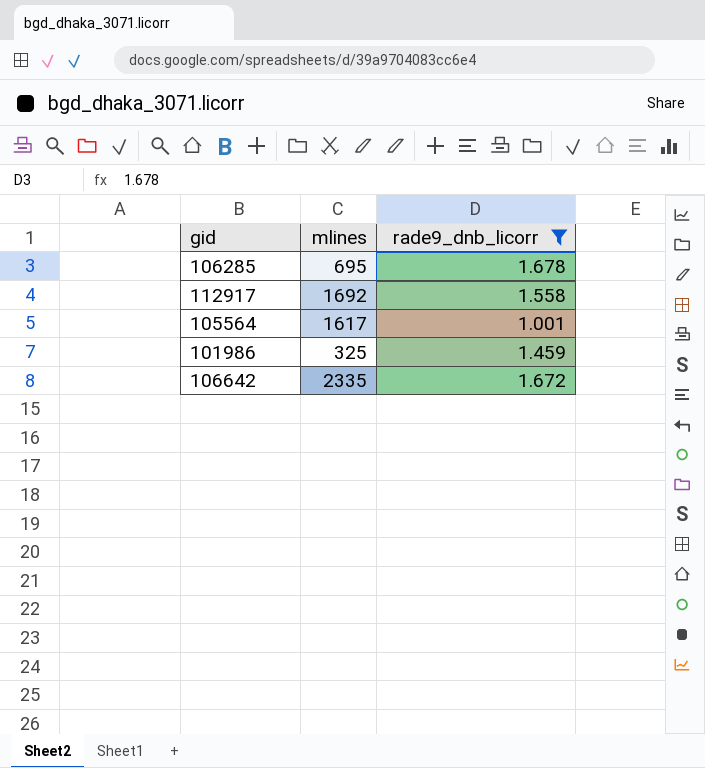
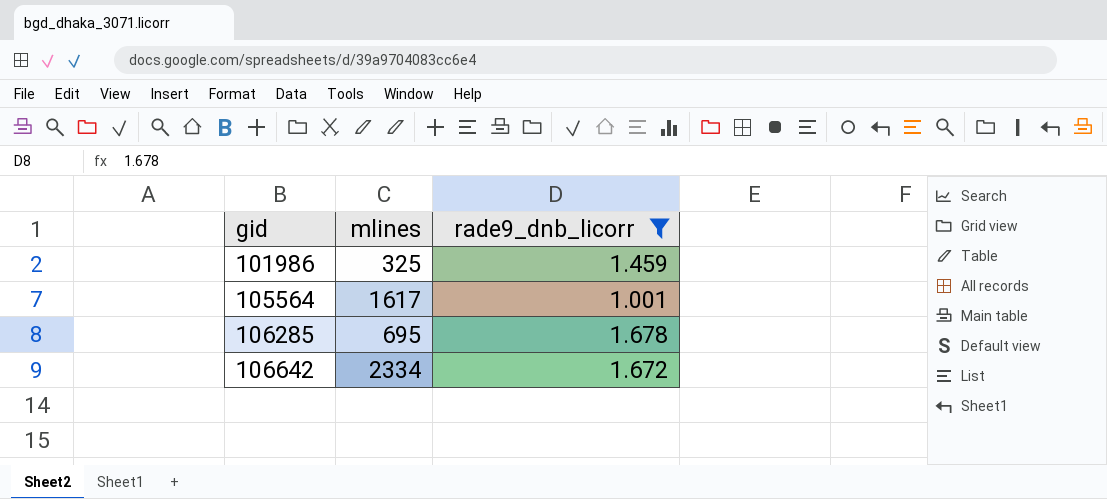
row order: none -> gid ascending
row 112917: 1692 | 1.558 -> none
106642 | mlines: 2335 -> 2334

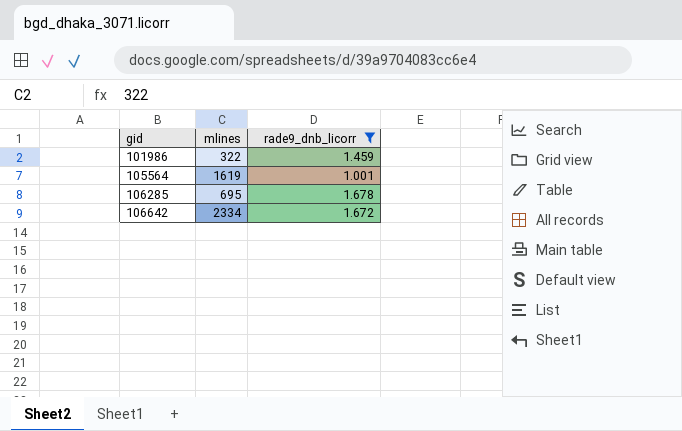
101986 | mlines: 325 -> 322
105564 | mlines: 1617 -> 1619

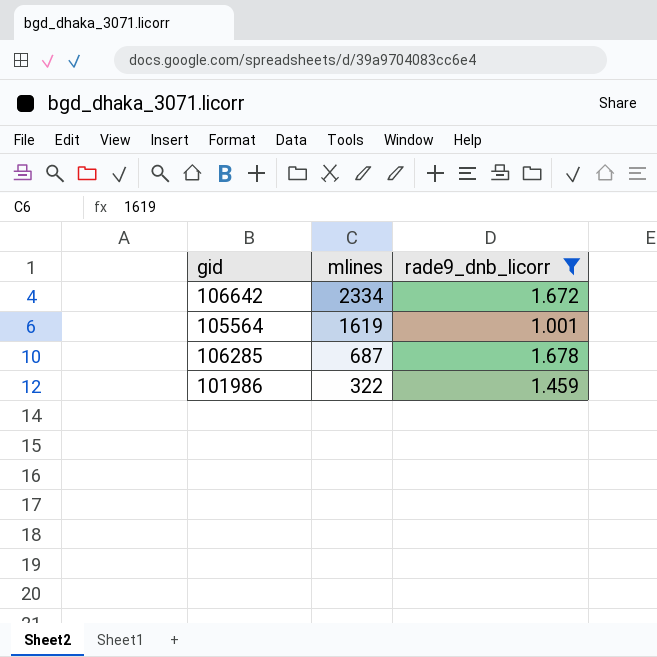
row order: gid ascending -> mlines descending
106285 | mlines: 695 -> 687

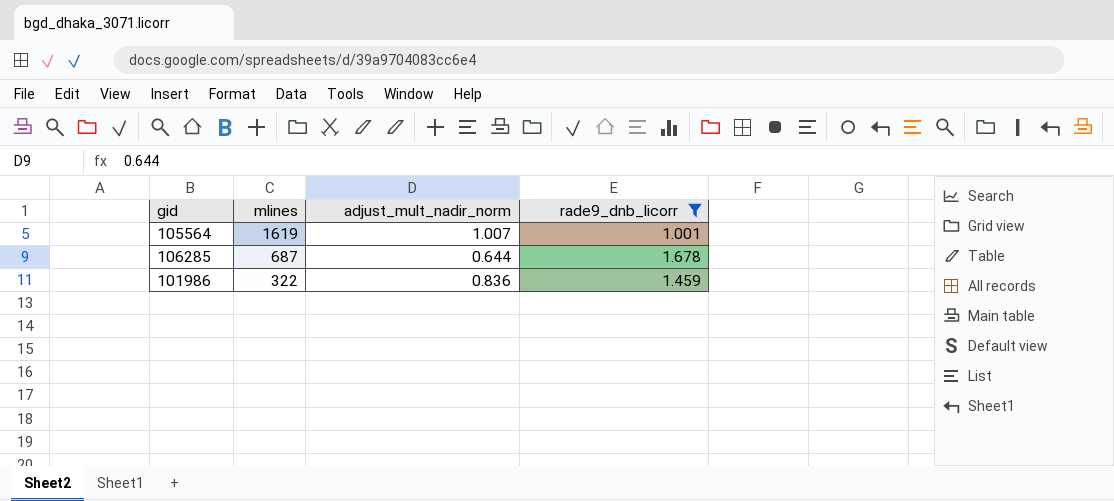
column adjust_mult_nadir_norm | position: none -> 3
row 106642: 2334 | 1.672 -> none

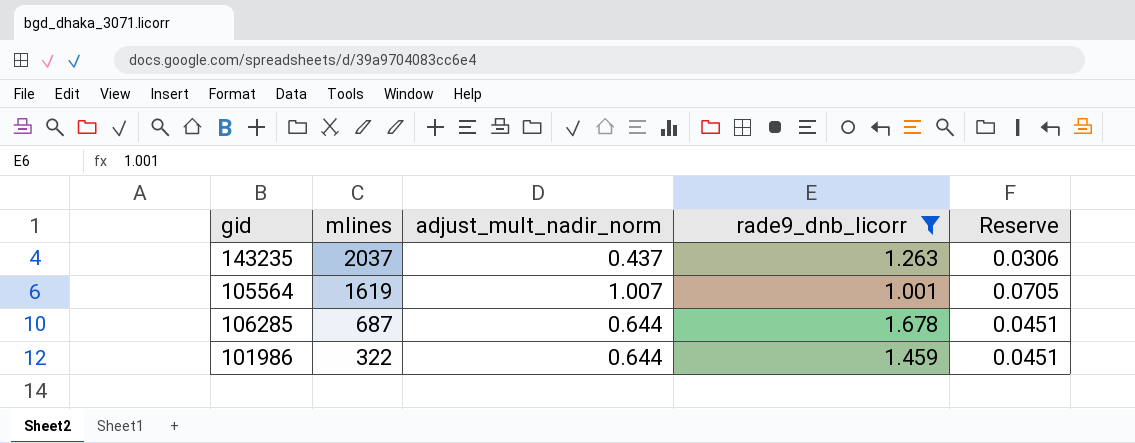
column Reserve | formula: none -> [adjust_mult_nadir_norm] * 0.07
row 143235: none -> 2037 | 0.437 | 1.263 | 0.0306
101986 | adjust_mult_nadir_norm: 0.836 -> 0.644

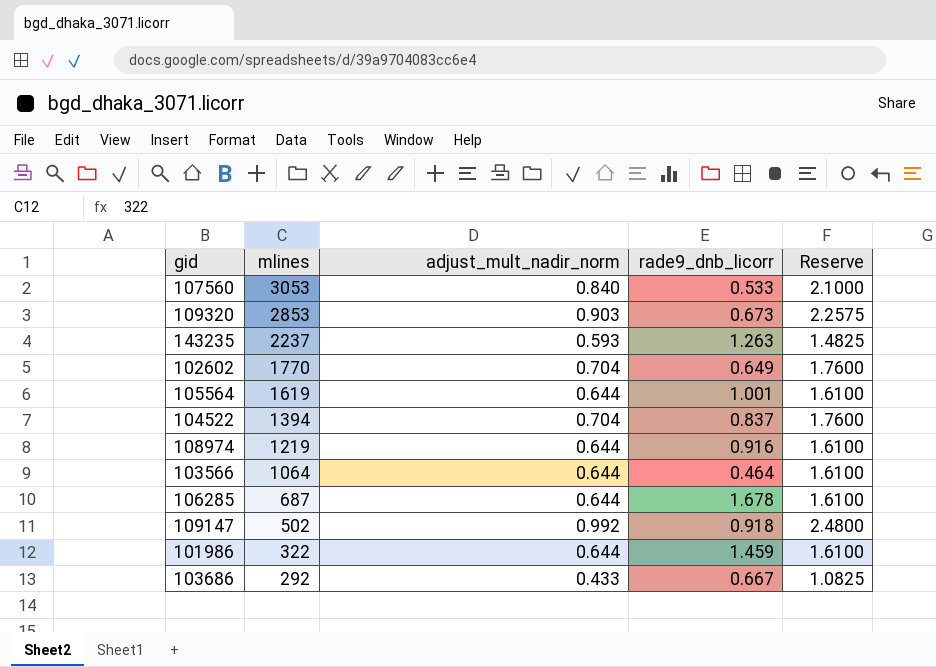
filter: rade9_dnb_licorr >= 1.001 -> none
column Reserve | formula: [adjust_mult_nadir_norm] * 0.07 -> [adjust_mult_nadir_norm] * 2.5
143235 | mlines: 2037 -> 2237
143235 | adjust_mult_nadir_norm: 0.437 -> 0.593
105564 | adjust_mult_nadir_norm: 1.007 -> 0.644

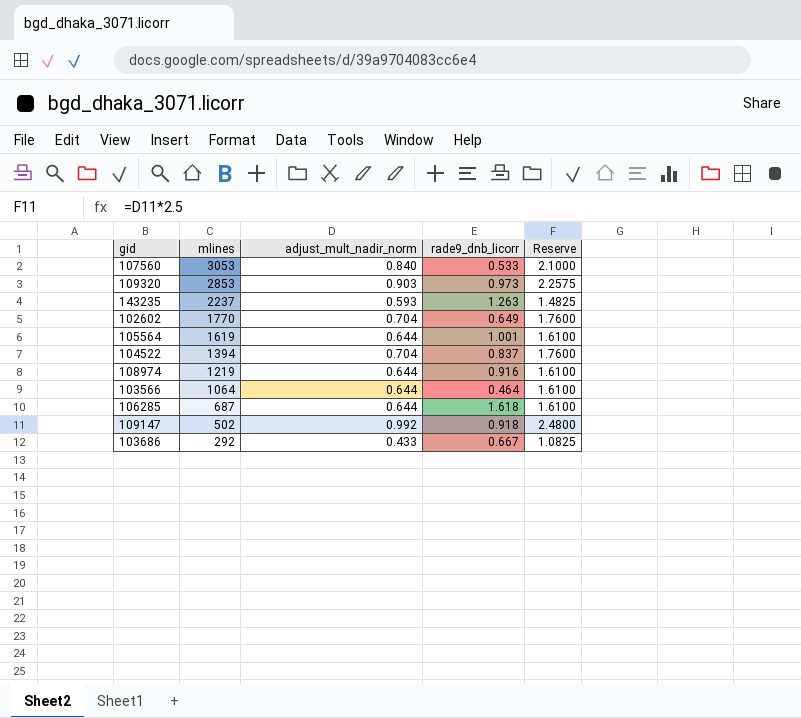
row 101986: 322 | 0.644 | 1.459 | 1.6100 -> none
109320 | rade9_dnb_licorr: 0.673 -> 0.973
106285 | rade9_dnb_licorr: 1.678 -> 1.618

